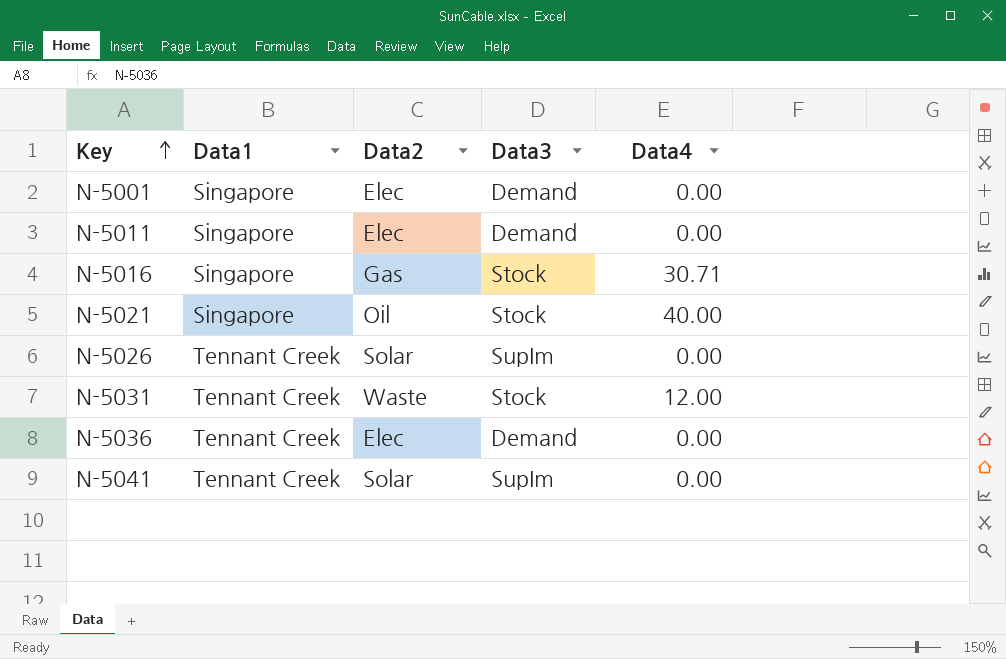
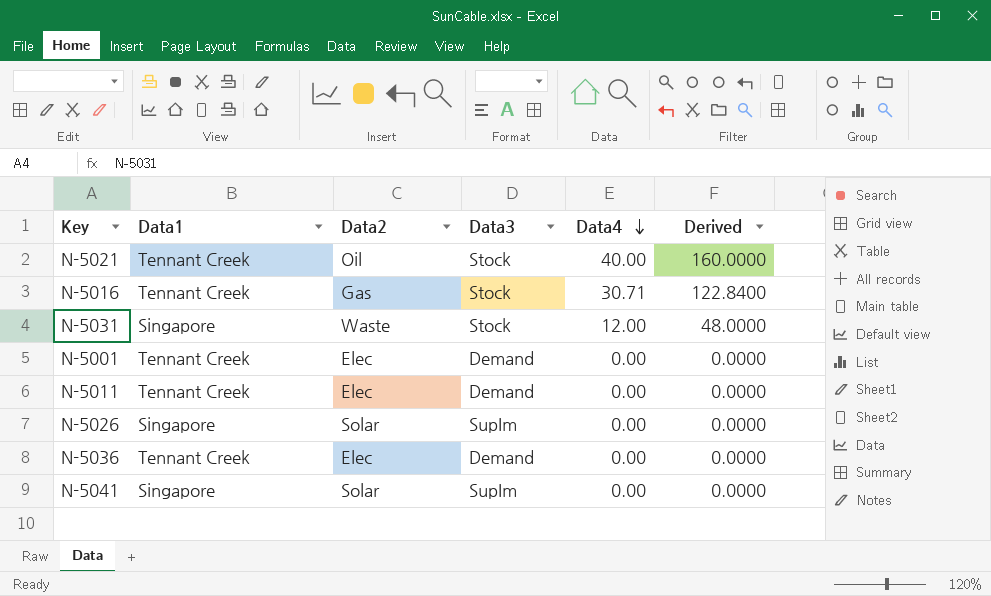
row order: Key ascending -> Data4 descending
column Derived | formula: none -> [Data4] * 4
N-5021 | Data1: Singapore -> Tennant Creek
N-5016 | Data1: Singapore -> Tennant Creek
N-5031 | Data1: Tennant Creek -> Singapore
N-5001 | Data1: Singapore -> Tennant Creek
N-5011 | Data1: Singapore -> Tennant Creek
N-5026 | Data1: Tennant Creek -> Singapore
N-5041 | Data1: Tennant Creek -> Singapore

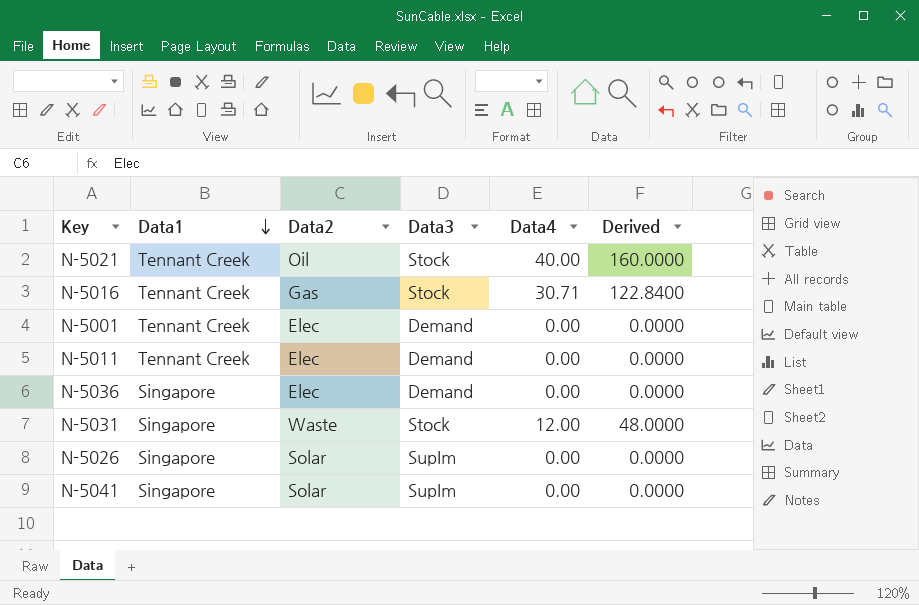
row order: Data4 descending -> Data1 descending
N-5036 | Data1: Tennant Creek -> Singapore

